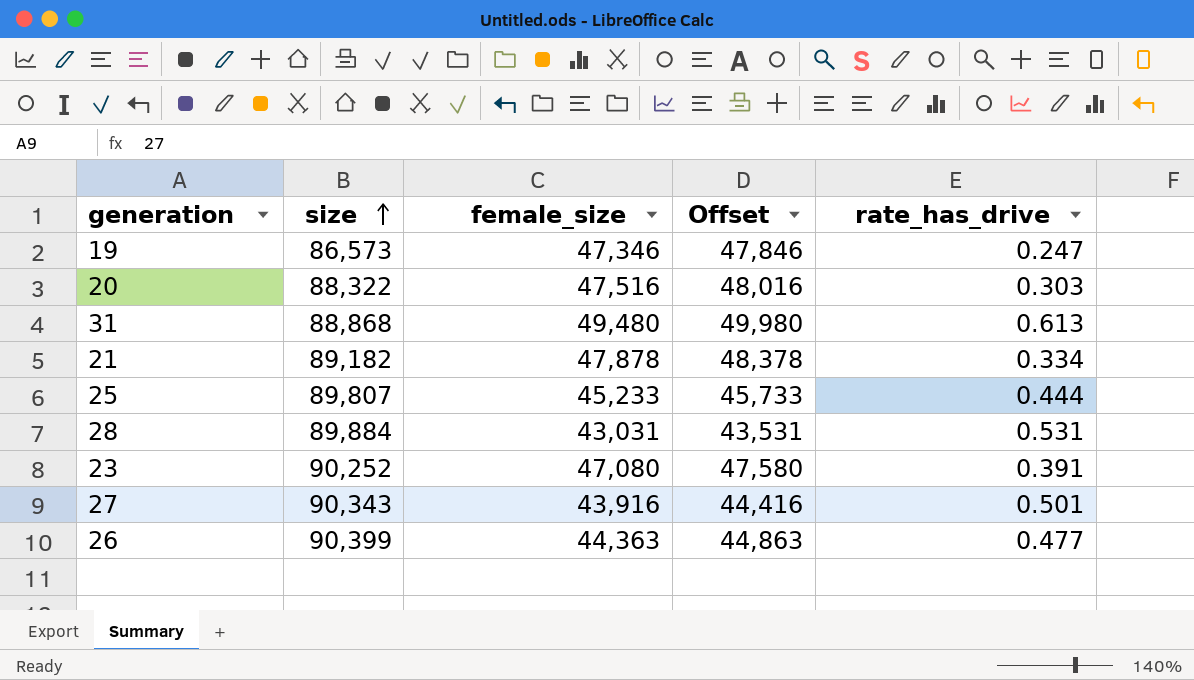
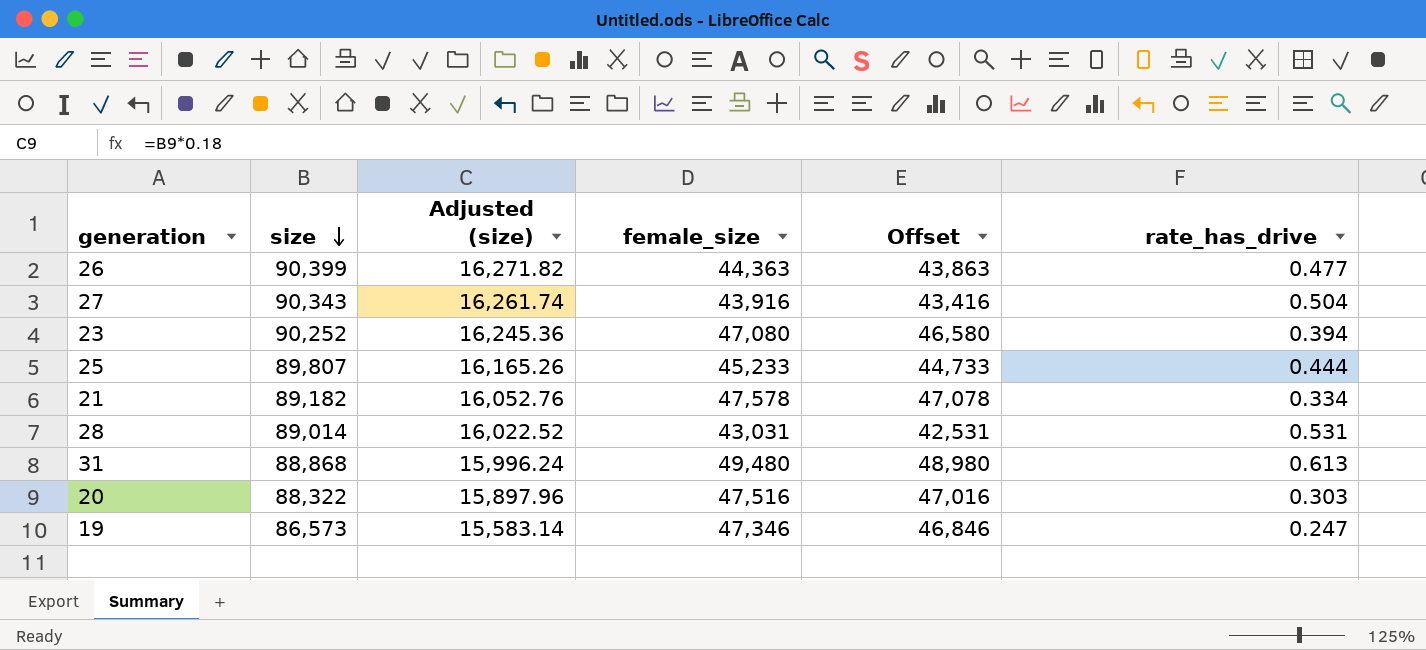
row order: size ascending -> size descending
column Adjusted (size) | formula: none -> [size] * 0.18
column Offset | formula: [female_size] + 500 -> [female_size] - 500
27 | rate_has_drive: 0.501 -> 0.504
23 | rate_has_drive: 0.391 -> 0.394
21 | female_size: 47,878 -> 47,578
28 | size: 89,884 -> 89,014

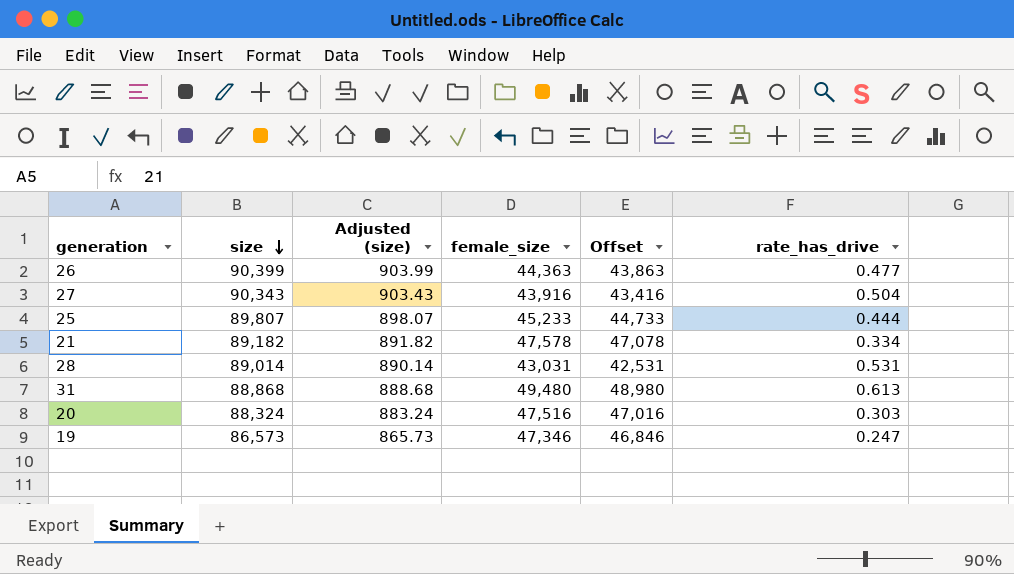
column Adjusted (size) | formula: [size] * 0.18 -> [size] * 0.01
row 23: 90,252 | 16,245.36 | 47,080 | 46,580 | 0.394 -> none
20 | size: 88,322 -> 88,324

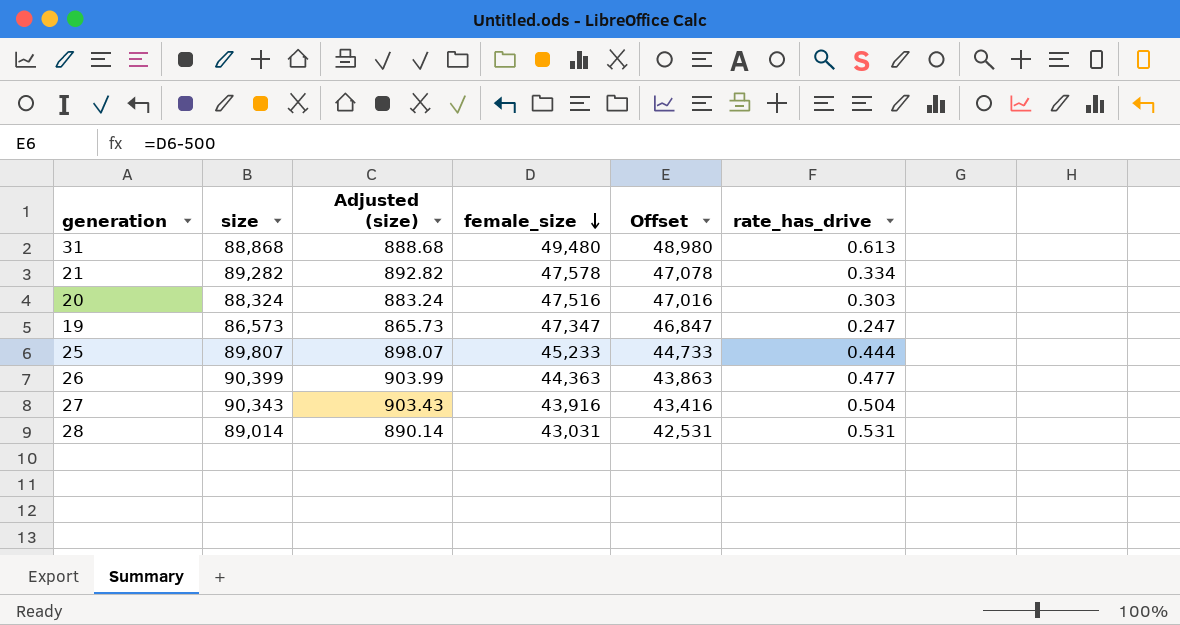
row order: size descending -> female_size descending
21 | size: 89,182 -> 89,282
21 | Adjusted (size): 891.82 -> 892.82
19 | female_size: 47,346 -> 47,347
19 | Offset: 46,846 -> 46,847

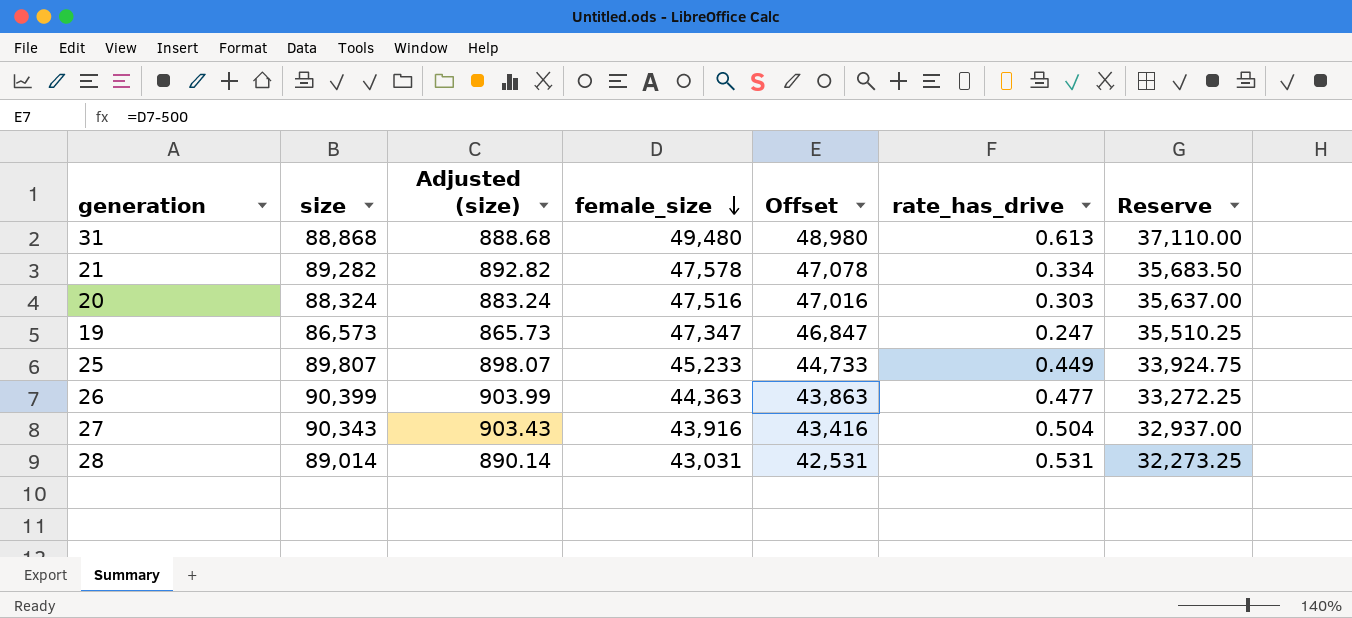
column Reserve | formula: none -> [female_size] * 0.75
25 | rate_has_drive: 0.444 -> 0.449

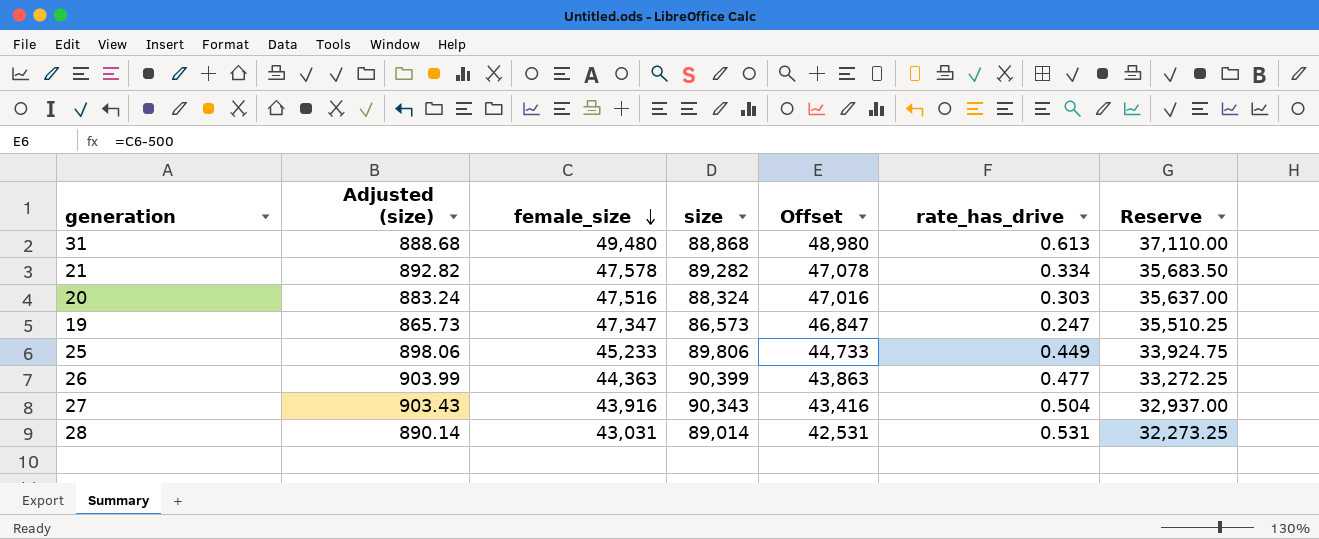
column size | position: 2 -> 4
25 | Adjusted (size): 898.07 -> 898.06
25 | size: 89,807 -> 89,806

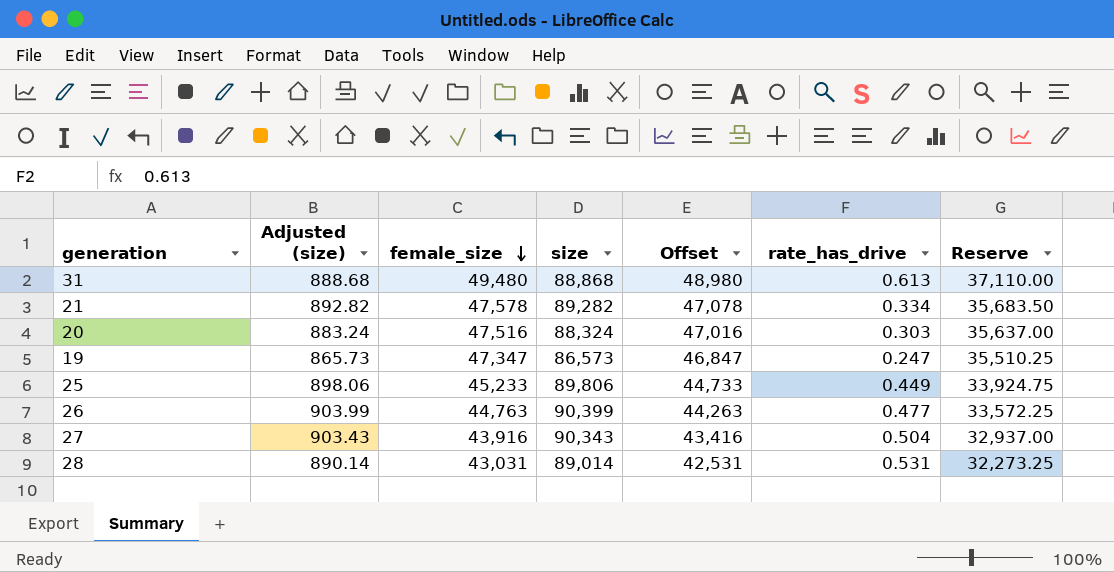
26 | female_size: 44,363 -> 44,763
26 | Offset: 43,863 -> 44,263
26 | Reserve: 33,272.25 -> 33,572.25

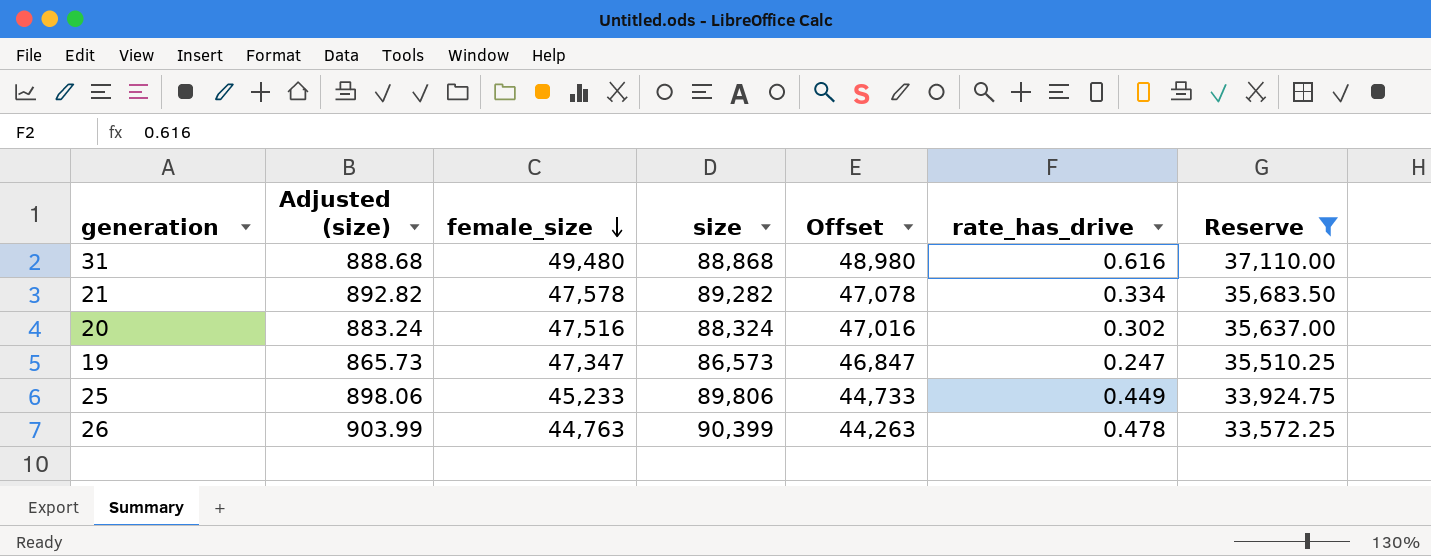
filter: none -> Reserve >= 33,572.25
31 | rate_has_drive: 0.613 -> 0.616
20 | rate_has_drive: 0.303 -> 0.302
26 | rate_has_drive: 0.477 -> 0.478

